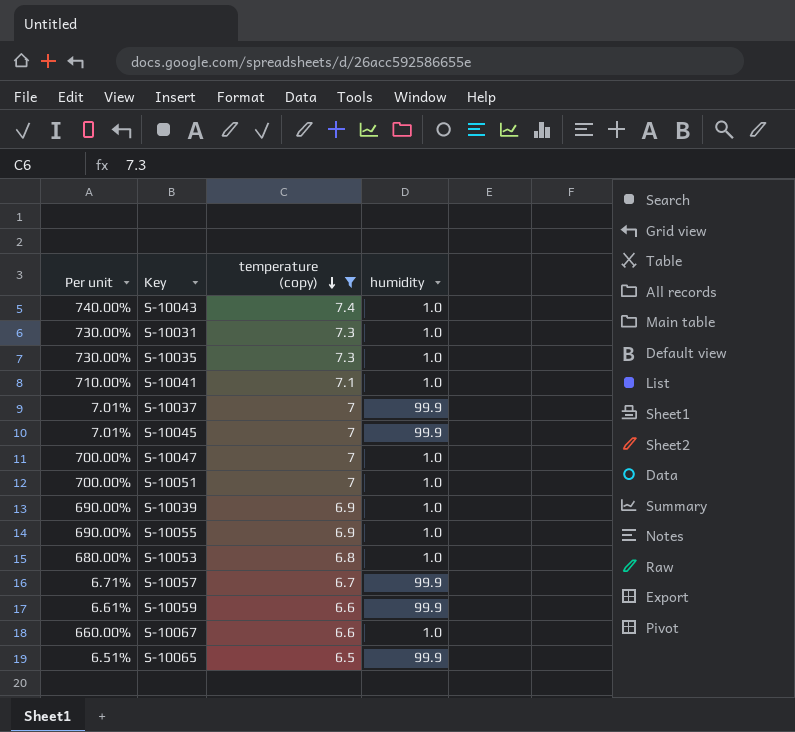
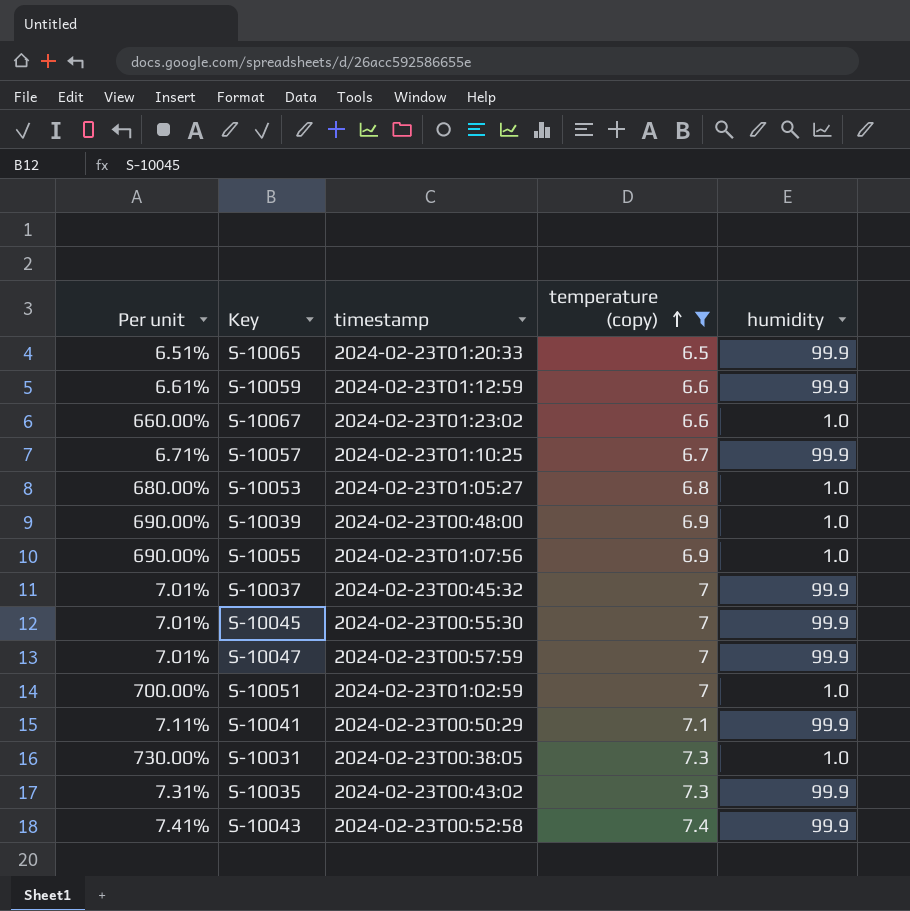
row order: temperature (copy) descending -> temperature (copy) ascending
column timestamp | position: none -> 3
S-10047 | Per unit: 700.00% -> 7.01%
S-10047 | humidity: 1.0 -> 99.9
S-10041 | Per unit: 710.00% -> 7.11%
S-10041 | humidity: 1.0 -> 99.9
S-10035 | Per unit: 730.00% -> 7.31%
S-10035 | humidity: 1.0 -> 99.9
S-10043 | Per unit: 740.00% -> 7.41%
S-10043 | humidity: 1.0 -> 99.9

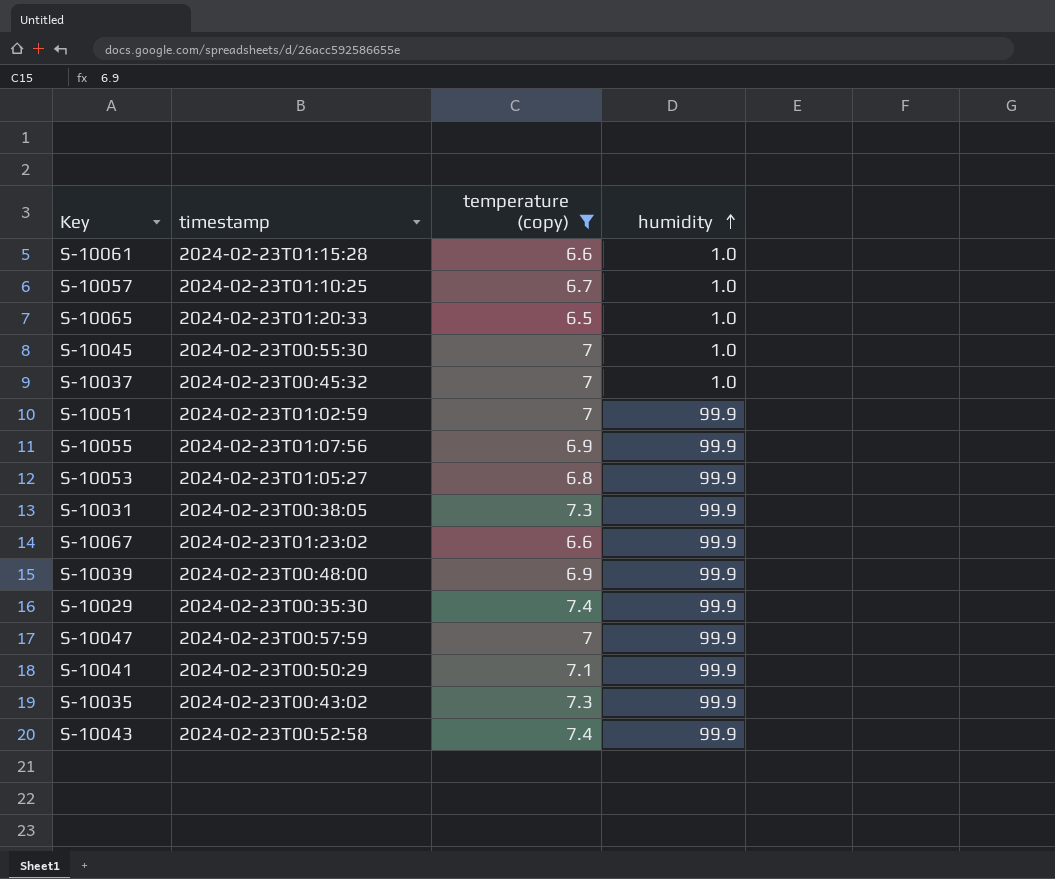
row order: temperature (copy) ascending -> humidity ascending
column Per unit | formula: [temperature (copy)] / [humidity] -> none
row S-10059: 6.61% | 2024-02-23T01:12:59 | 6.6 | 99.9 -> none
row S-10061: none -> 2024-02-23T01:15:28 | 6.6 | 1.0
S-10057 | humidity: 99.9 -> 1.0
S-10065 | humidity: 99.9 -> 1.0
S-10045 | humidity: 99.9 -> 1.0
S-10037 | humidity: 99.9 -> 1.0
S-10051 | humidity: 1.0 -> 99.9
S-10055 | humidity: 1.0 -> 99.9
S-10053 | humidity: 1.0 -> 99.9
S-10031 | humidity: 1.0 -> 99.9
S-10067 | humidity: 1.0 -> 99.9
S-10039 | humidity: 1.0 -> 99.9
row S-10029: none -> 2024-02-23T00:35:30 | 7.4 | 99.9

